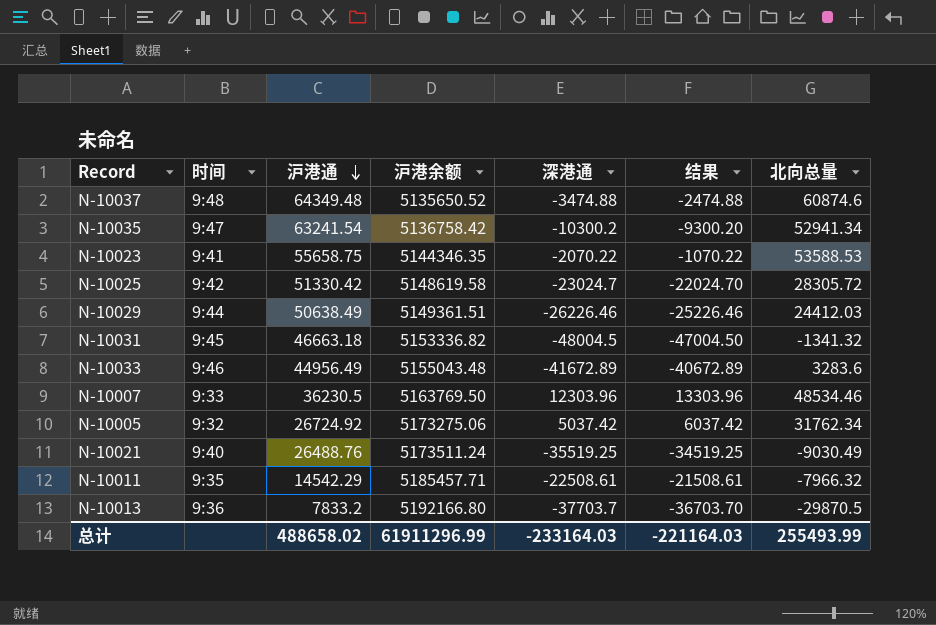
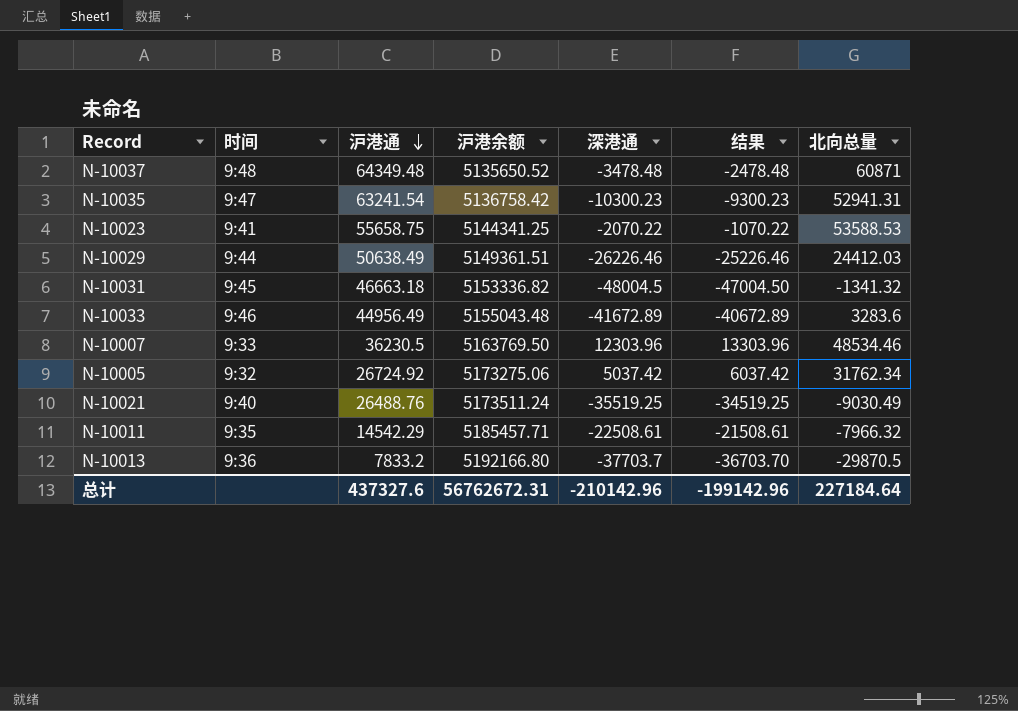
row N-10025: 9:42 | 51330.42 | 5148619.58 | -23024.7 | -22024.70 | 28305.72 -> none
N-10037 | 深港通: -3474.88 -> -3478.48
N-10037 | 结果: -2474.88 -> -2478.48
N-10037 | 北向总量: 60874.6 -> 60871
N-10035 | 深港通: -10300.2 -> -10300.23
N-10035 | 结果: -9300.20 -> -9300.23
N-10035 | 北向总量: 52941.34 -> 52941.31
N-10023 | 沪港余额: 5144346.35 -> 5144341.25
总计 | 沪港通: 488658.02 -> 437327.6
总计 | 沪港余额: 61911296.99 -> 56762672.31
总计 | 深港通: -233164.03 -> -210142.96
总计 | 结果: -221164.03 -> -199142.96
总计 | 北向总量: 255493.99 -> 227184.64

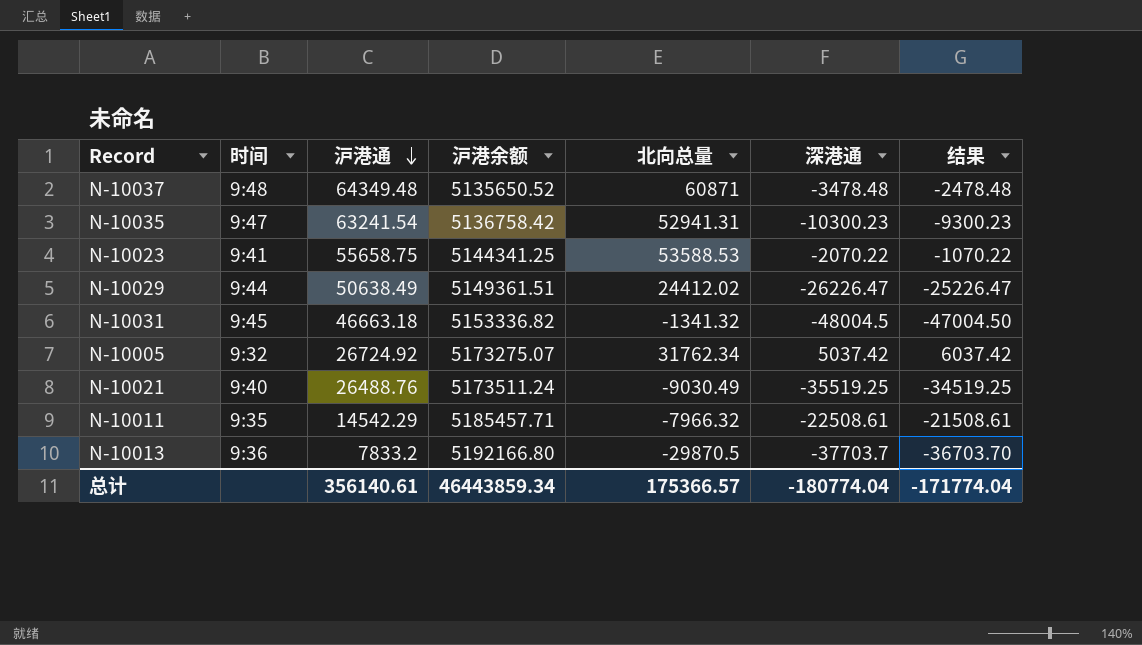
column 北向总量 | position: 7 -> 5
row N-10033: 9:46 | 44956.49 | 5155043.48 | -41672.89 | -40672.89 | 3283.6 -> none
row N-10007: 9:33 | 36230.5 | 5163769.50 | 12303.96 | 13303.96 | 48534.46 -> none
N-10029 | 北向总量: 24412.03 -> 24412.02
N-10029 | 深港通: -26226.46 -> -26226.47
N-10029 | 结果: -25226.46 -> -25226.47
N-10005 | 沪港余额: 5173275.06 -> 5173275.07
总计 | 沪港通: 437327.6 -> 356140.61
总计 | 沪港余额: 56762672.31 -> 46443859.34
总计 | 北向总量: 227184.64 -> 175366.57
总计 | 深港通: -210142.96 -> -180774.04
总计 | 结果: -199142.96 -> -171774.04

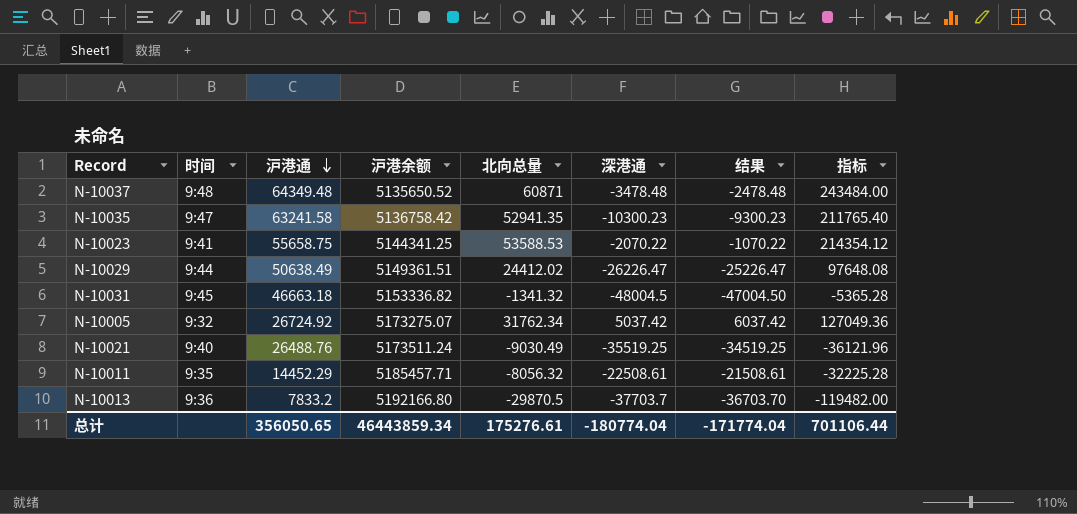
column 指标 | formula: none -> [北向总量] * 4
N-10035 | 沪港通: 63241.54 -> 63241.58
N-10035 | 北向总量: 52941.31 -> 52941.35
N-10011 | 沪港通: 14542.29 -> 14452.29
N-10011 | 北向总量: -7966.32 -> -8056.32
总计 | 沪港通: 356140.61 -> 356050.65
总计 | 北向总量: 175366.57 -> 175276.61

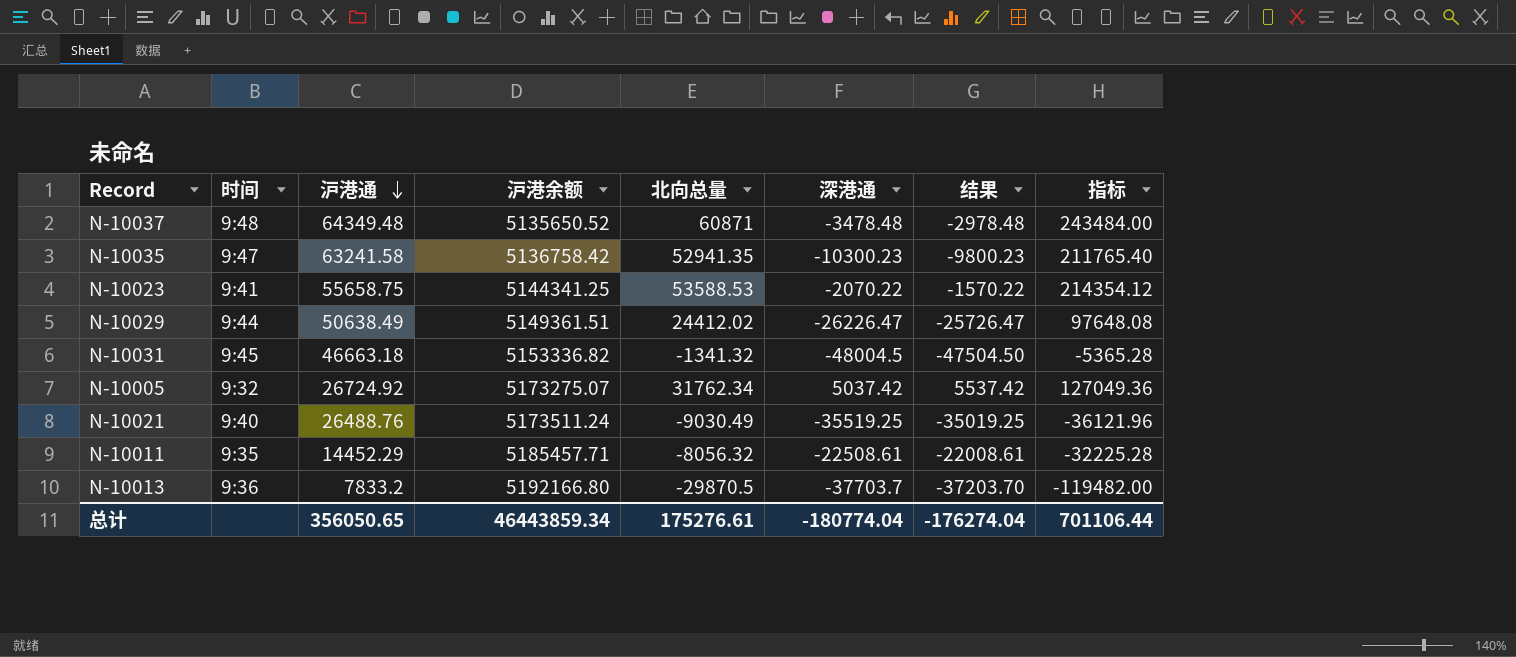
column 结果 | formula: [深港通] + 1000 -> [深港通] + 500
总计 | 结果: -171774.04 -> -176274.04

